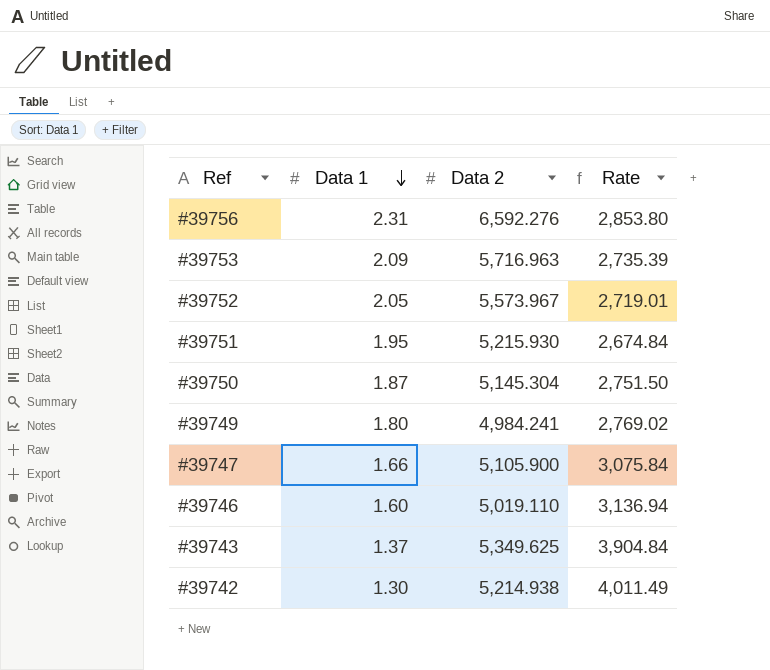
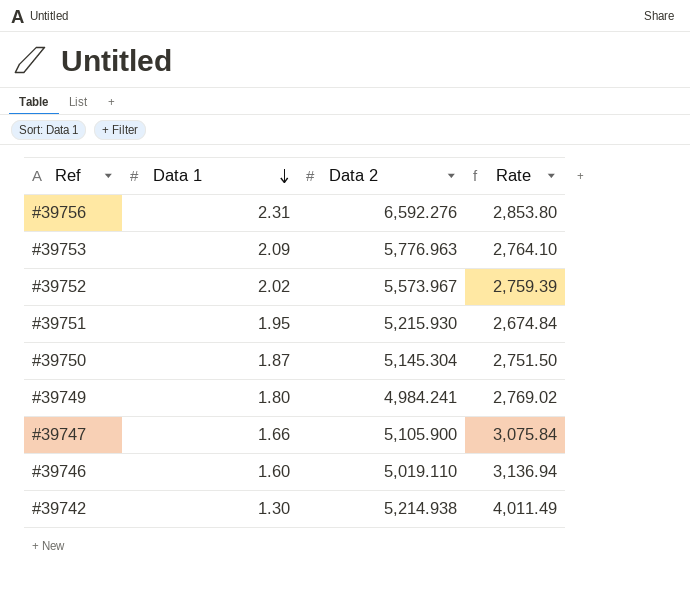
row #39743: 1.37 | 5,349.625 | 3,904.84 -> none
#39753 | Data 2: 5,716.963 -> 5,776.963
#39753 | Rate: 2,735.39 -> 2,764.10
#39752 | Data 1: 2.05 -> 2.02
#39752 | Rate: 2,719.01 -> 2,759.39

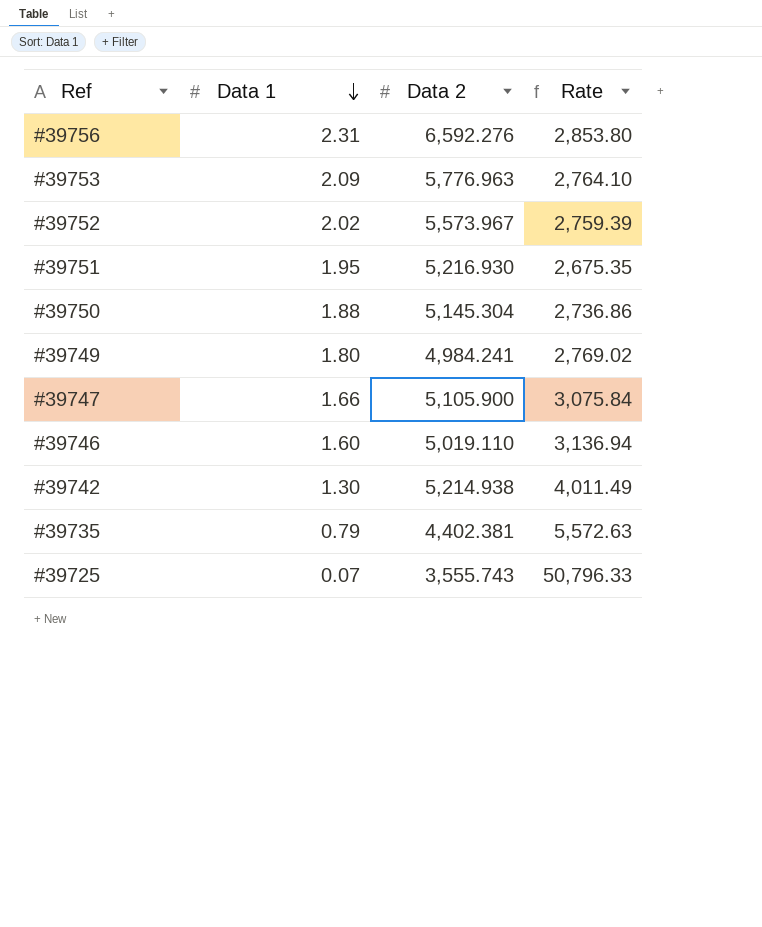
#39751 | Data 2: 5,215.930 -> 5,216.930
#39751 | Rate: 2,674.84 -> 2,675.35
#39750 | Data 1: 1.87 -> 1.88
#39750 | Rate: 2,751.50 -> 2,736.86
row #39735: none -> 0.79 | 4,402.381 | 5,572.63
row #39725: none -> 0.07 | 3,555.743 | 50,796.33

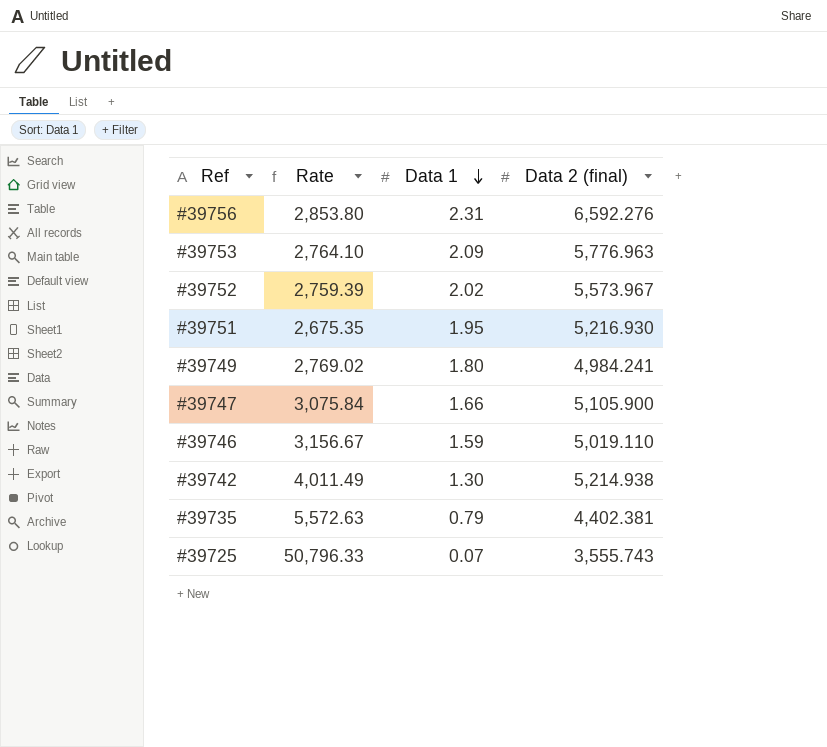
column Rate | position: 4 -> 2
column name: Data 2 -> Data 2 (final)
row #39750: 1.88 | 5,145.304 | 2,736.86 -> none
#39746 | Rate: 3,136.94 -> 3,156.67
#39746 | Data 1: 1.60 -> 1.59

